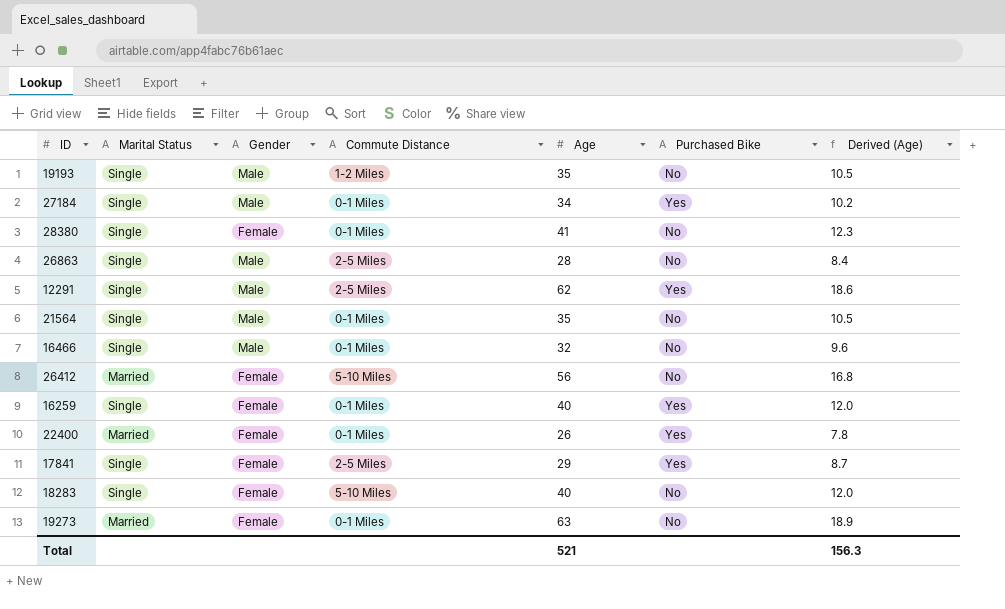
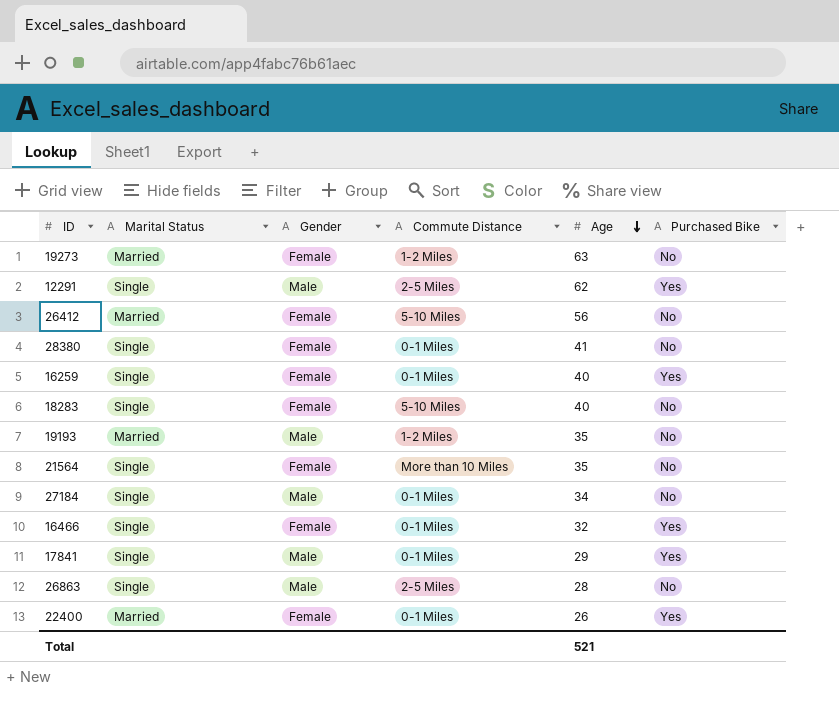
row order: none -> Age descending
column Derived (Age) | formula: [Age] * 0.3 -> none
19273 | Commute Distance: 0-1 Miles -> 1-2 Miles
19193 | Marital Status: Single -> Married
21564 | Gender: Male -> Female
21564 | Commute Distance: 0-1 Miles -> More than 10 Miles
27184 | Purchased Bike: Yes -> No
16466 | Gender: Male -> Female
16466 | Purchased Bike: No -> Yes
17841 | Gender: Female -> Male
17841 | Commute Distance: 2-5 Miles -> 0-1 Miles

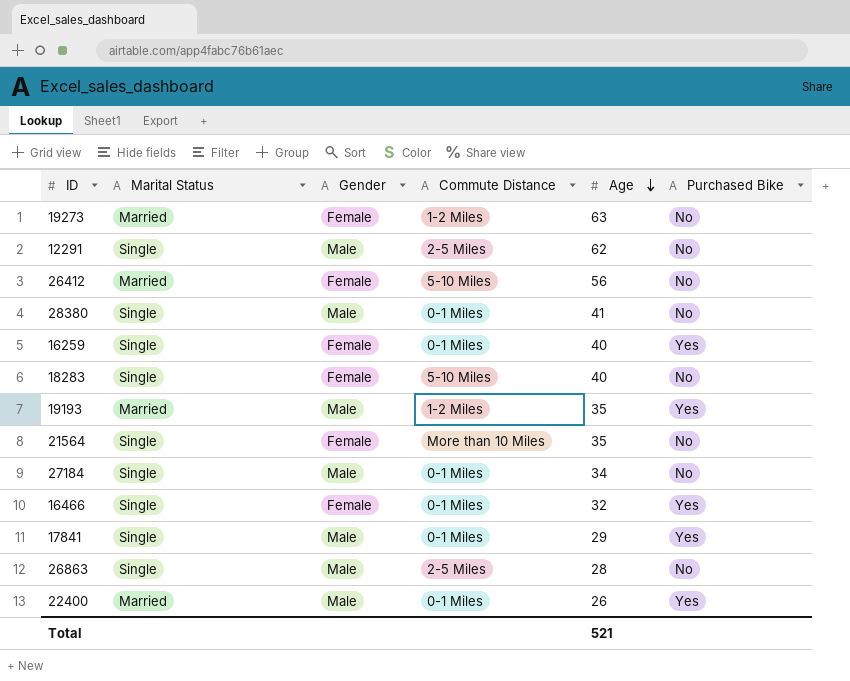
12291 | Purchased Bike: Yes -> No
28380 | Gender: Female -> Male
19193 | Purchased Bike: No -> Yes
22400 | Gender: Female -> Male

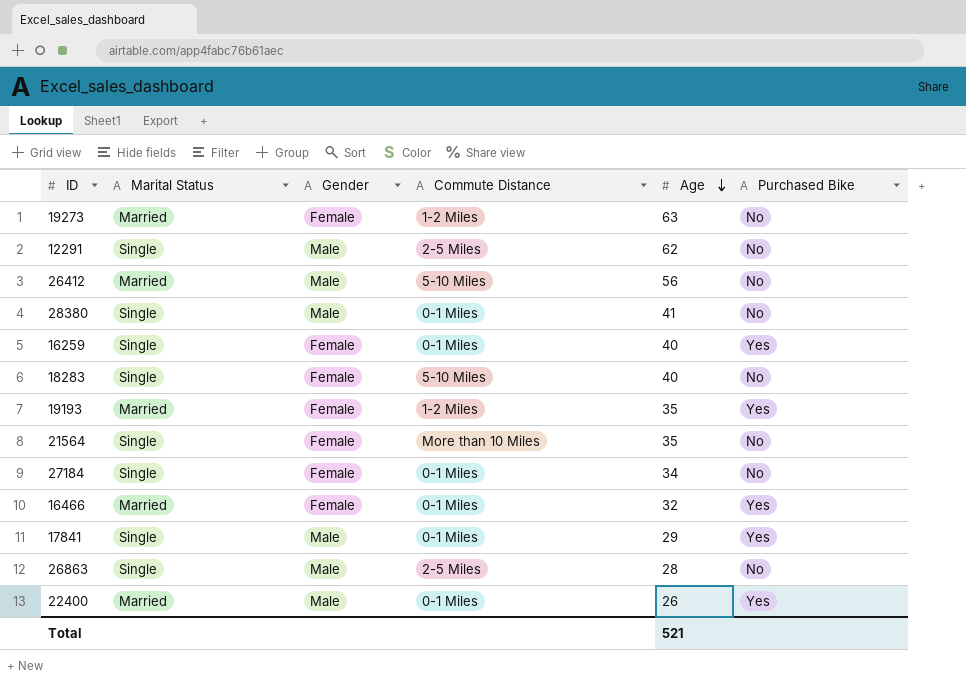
26412 | Gender: Female -> Male
19193 | Gender: Male -> Female
27184 | Gender: Male -> Female
16466 | Marital Status: Single -> Married

